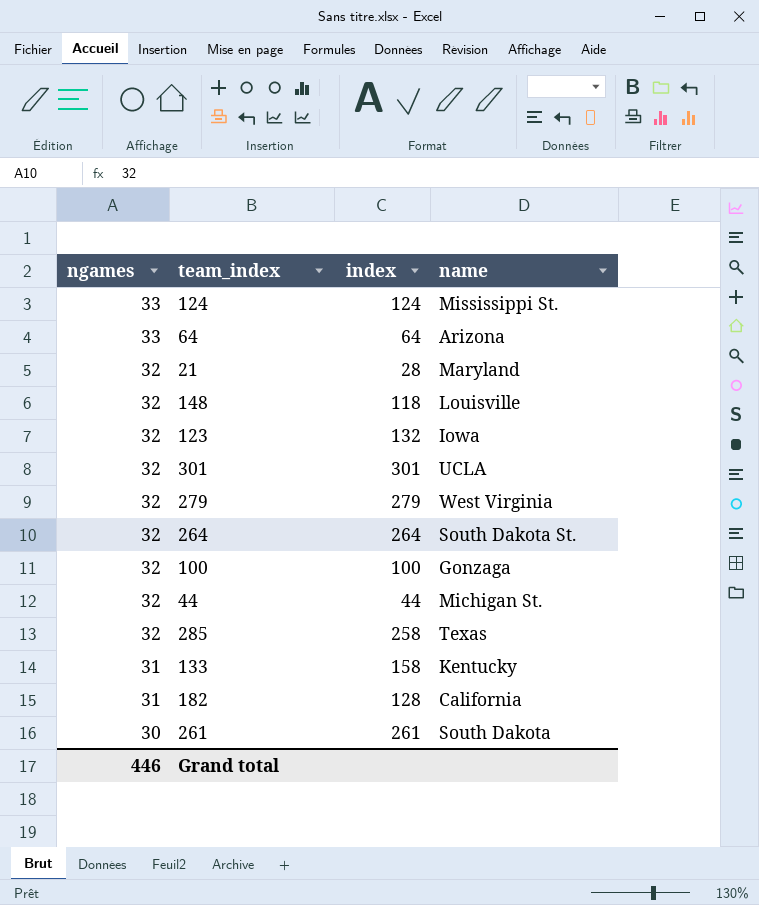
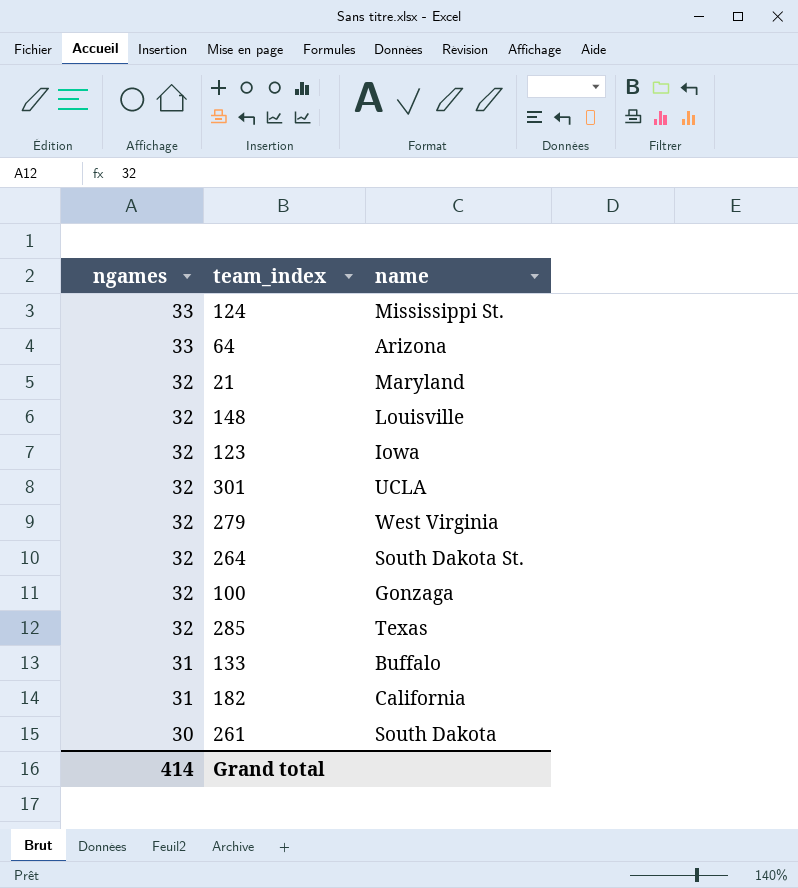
column index | position: 3 -> none
row 44: 32 | 44 | Michigan St. -> none
133 | name: Kentucky -> Buffalo
Grand total | ngames: 446 -> 414

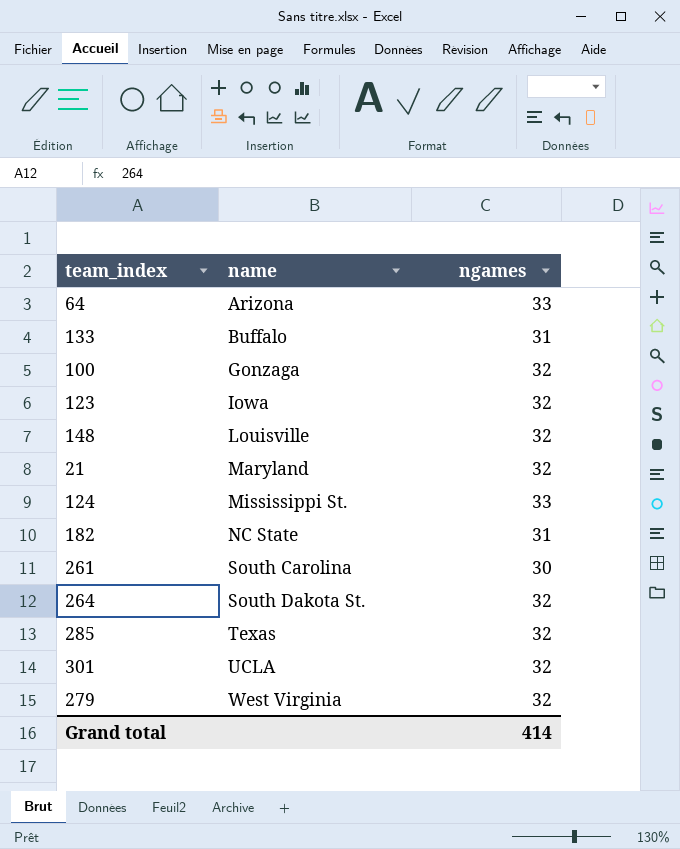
row order: ngames descending -> name ascending
column ngames | position: 1 -> 3
182 | name: California -> NC State
261 | name: South Dakota -> South Carolina

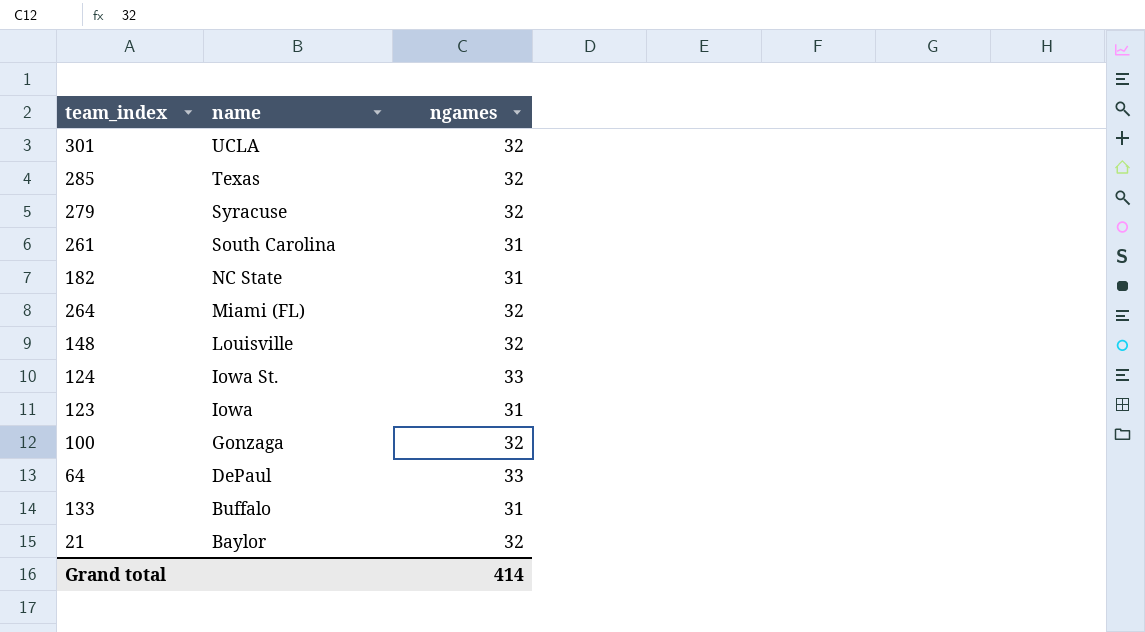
row order: name ascending -> name descending
279 | name: West Virginia -> Syracuse
261 | ngames: 30 -> 31
264 | name: South Dakota St. -> Miami (FL)
124 | name: Mississippi St. -> Iowa St.
123 | ngames: 32 -> 31
64 | name: Arizona -> DePaul
21 | name: Maryland -> Baylor

